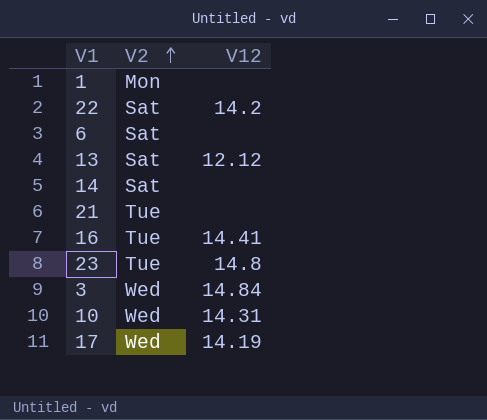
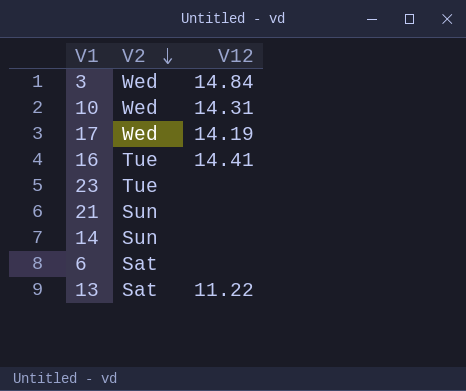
row order: V2 ascending -> V2 descending
row 1: Mon | none -> none
row 22: Sat | 14.2 -> none
23 | V12: 14.8 -> none
21 | V2: Tue -> Sun
14 | V2: Sat -> Sun
13 | V12: 12.12 -> 11.22

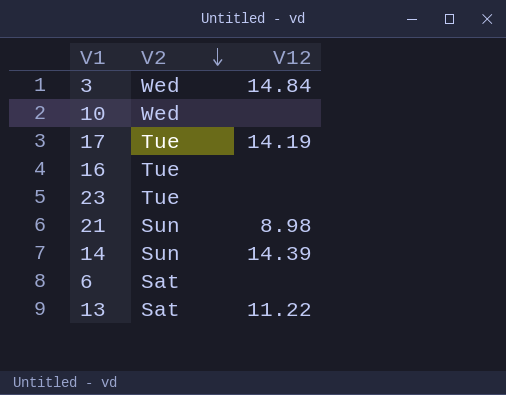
10 | V12: 14.31 -> none
17 | V2: Wed -> Tue
16 | V12: 14.41 -> none
21 | V12: none -> 8.98
14 | V12: none -> 14.39

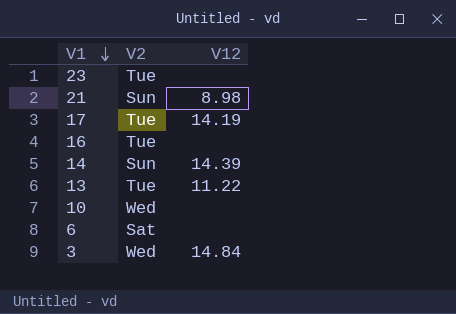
row order: V2 descending -> V1 descending
13 | V2: Sat -> Tue

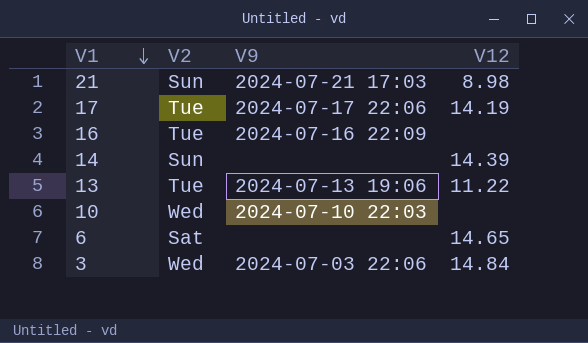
column V9 | position: none -> 3
row 23: Tue | none -> none
6 | V12: none -> 14.65

